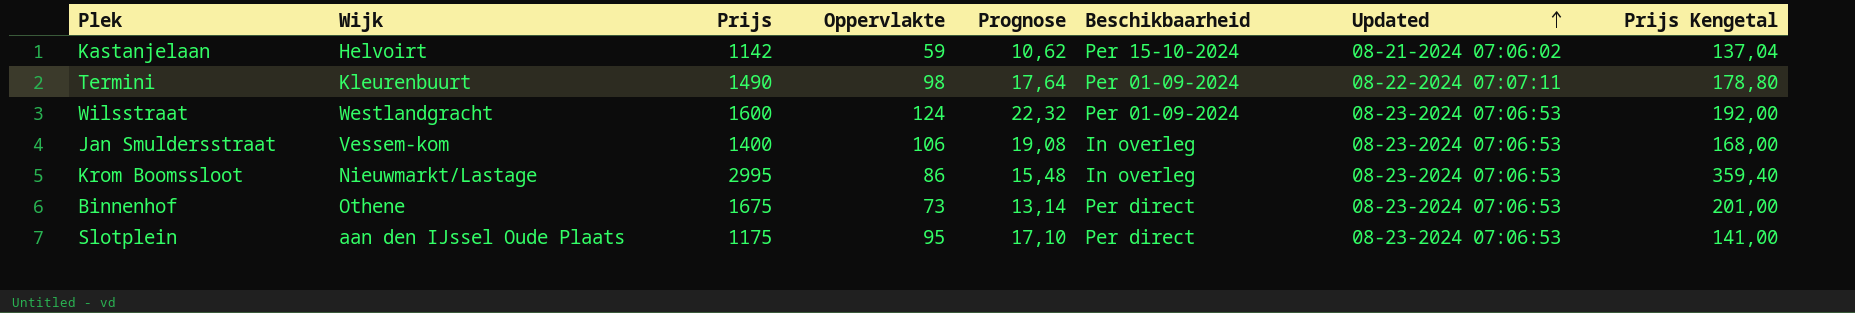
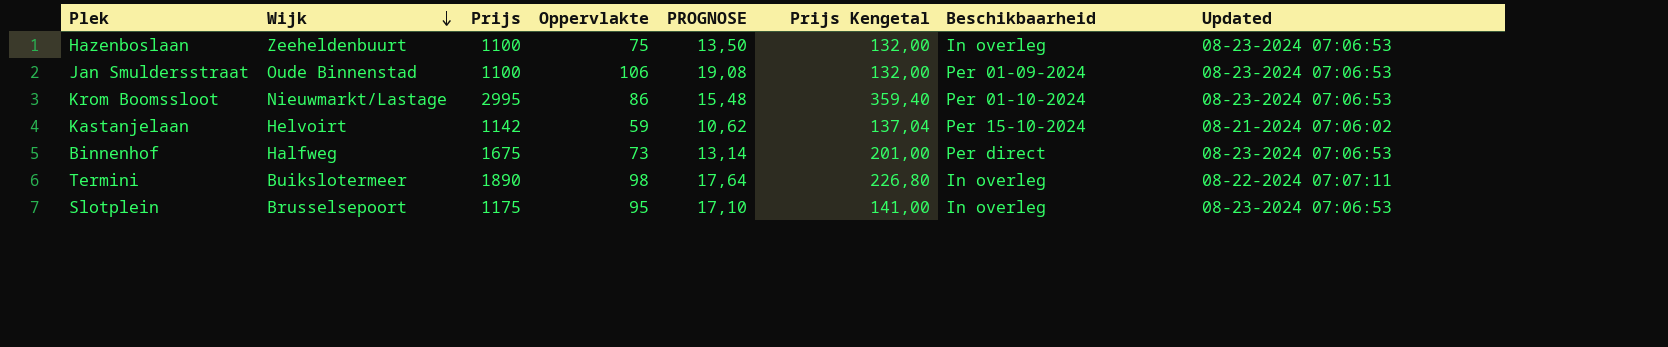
row order: Updated ascending -> Wijk descending
column name: Prognose -> PROGNOSE
column Prijs Kengetal | position: 8 -> 6
row Wilsstraat: Westlandgracht | 1600 | 124 | 22,32 | Per 01-09-2024 | 08-23-2024 07:06:53 | 192,00 -> none
row Hazenboslaan: none -> Zeeheldenbuurt | 1100 | 75 | 13,50 | 132,00 | In overleg | 08-23-2024 07:06:53
Jan Smuldersstraat | Wijk: Vessem-kom -> Oude Binnenstad
Jan Smuldersstraat | Prijs: 1400 -> 1100
Jan Smuldersstraat | Prijs Kengetal: 168,00 -> 132,00
Jan Smuldersstraat | Beschikbaarheid: In overleg -> Per 01-09-2024
Krom Boomssloot | Beschikbaarheid: In overleg -> Per 01-10-2024
Binnenhof | Wijk: Othene -> Halfweg
Termini | Wijk: Kleurenbuurt -> Buikslotermeer
Termini | Prijs: 1490 -> 1890
Termini | Prijs Kengetal: 178,80 -> 226,80
Termini | Beschikbaarheid: Per 01-09-2024 -> In overleg
Slotplein | Wijk: aan den IJssel Oude Plaats -> Brusselsepoort
Slotplein | Beschikbaarheid: Per direct -> In overleg

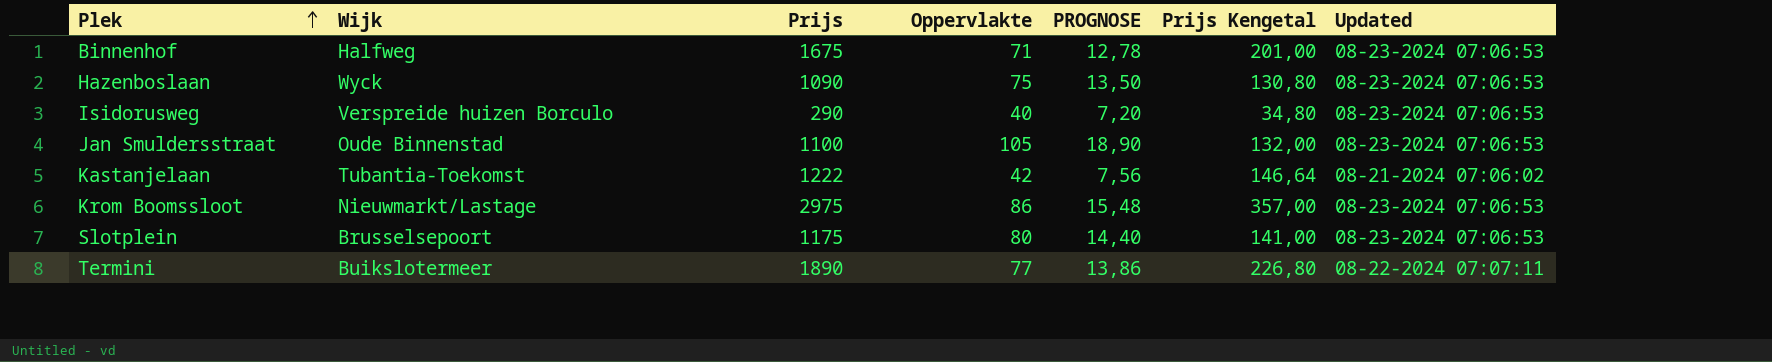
row order: Wijk descending -> Plek ascending
column Beschikbaarheid | position: 7 -> none
Binnenhof | Oppervlakte: 73 -> 71
Binnenhof | PROGNOSE: 13,14 -> 12,78
Hazenboslaan | Wijk: Zeeheldenbuurt -> Wyck
Hazenboslaan | Prijs: 1100 -> 1090
Hazenboslaan | Prijs Kengetal: 132,00 -> 130,80
row Isidorusweg: none -> Verspreide huizen Borculo | 290 | 40 | 7,20 | 34,80 | 08-23-2024 07:06:53
Jan Smuldersstraat | Oppervlakte: 106 -> 105
Jan Smuldersstraat | PROGNOSE: 19,08 -> 18,90
Kastanjelaan | Wijk: Helvoirt -> Tubantia-Toekomst
Kastanjelaan | Prijs: 1142 -> 1222
Kastanjelaan | Oppervlakte: 59 -> 42
Kastanjelaan | PROGNOSE: 10,62 -> 7,56
Kastanjelaan | Prijs Kengetal: 137,04 -> 146,64
Krom Boomssloot | Prijs: 2995 -> 2975
Krom Boomssloot | Prijs Kengetal: 359,40 -> 357,00
Slotplein | Oppervlakte: 95 -> 80
Slotplein | PROGNOSE: 17,10 -> 14,40
Termini | Oppervlakte: 98 -> 77
Termini | PROGNOSE: 17,64 -> 13,86

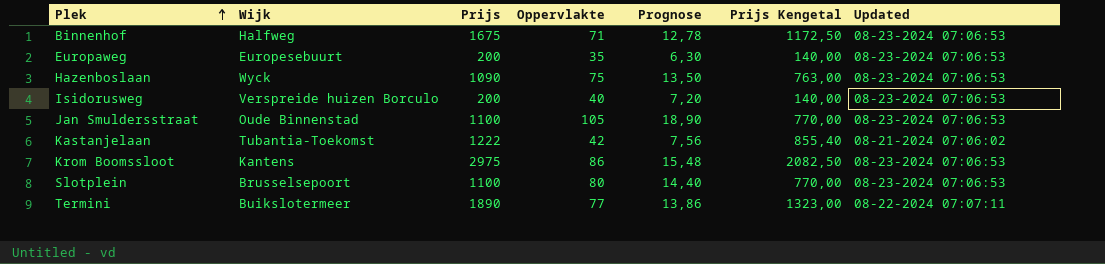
column name: PROGNOSE -> Prognose
column Prijs Kengetal | formula: [Prijs] * 0,12 -> [Prijs] * 0,7
row Europaweg: none -> Europesebuurt | 200 | 35 | 6,30 | 140,00 | 08-23-2024 07:06:53
Isidorusweg | Prijs: 290 -> 200
Krom Boomssloot | Wijk: Nieuwmarkt/Lastage -> Kantens
Slotplein | Prijs: 1175 -> 1100

